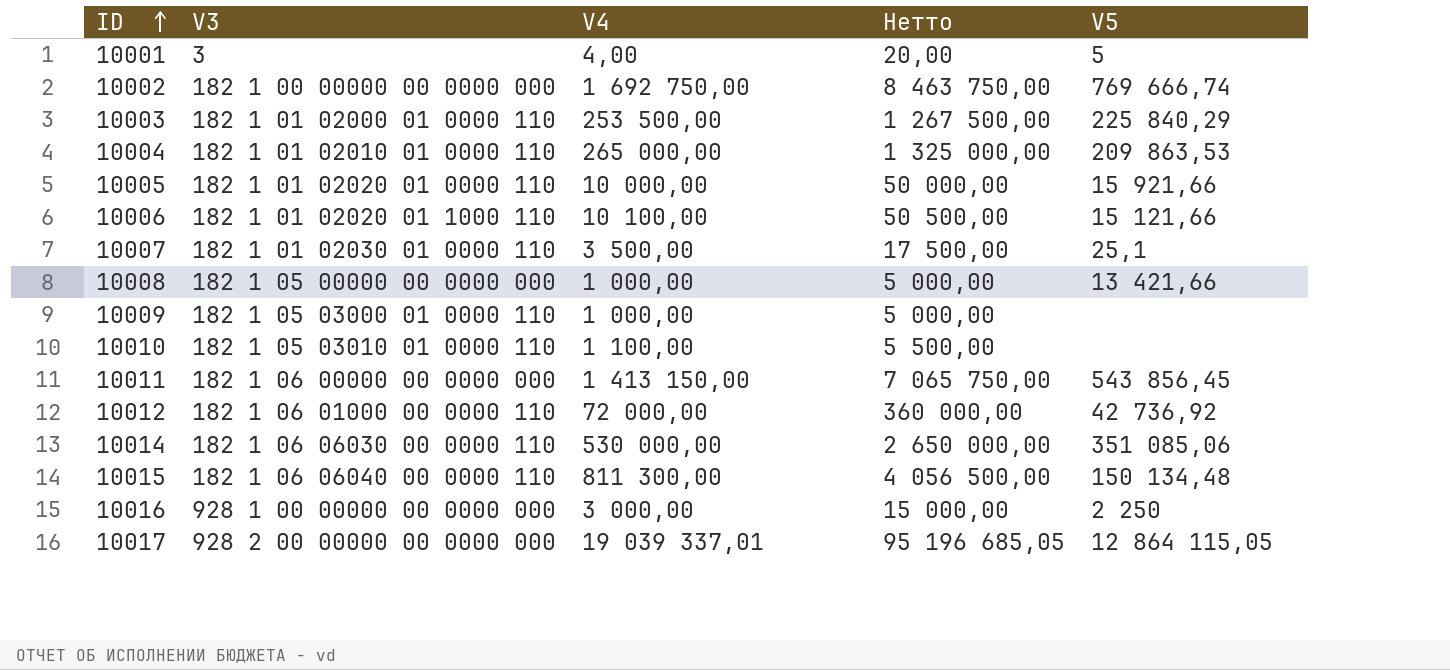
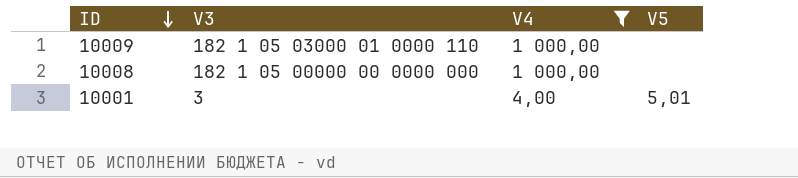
filter: none -> V4 <= 1 000,00
row order: ID ascending -> ID descending
column Нетто | formula: [V4] * 5 -> none
10008 | V5: 13 421,66 -> none
10001 | V5: 5 -> 5,01

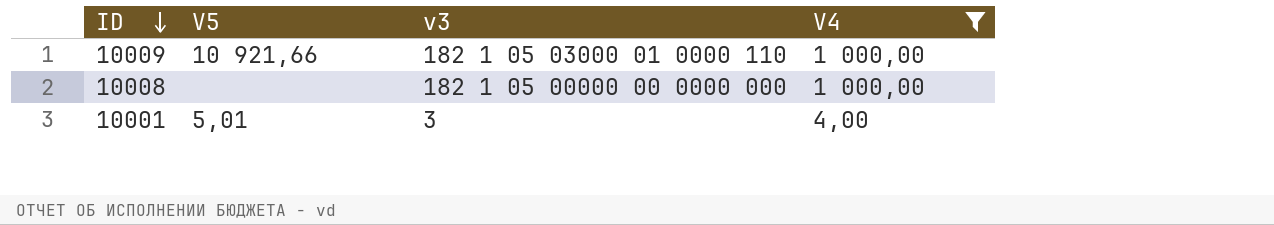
column V5 | position: 4 -> 2
column name: V3 -> v3
10009 | V5: none -> 10 921,66

